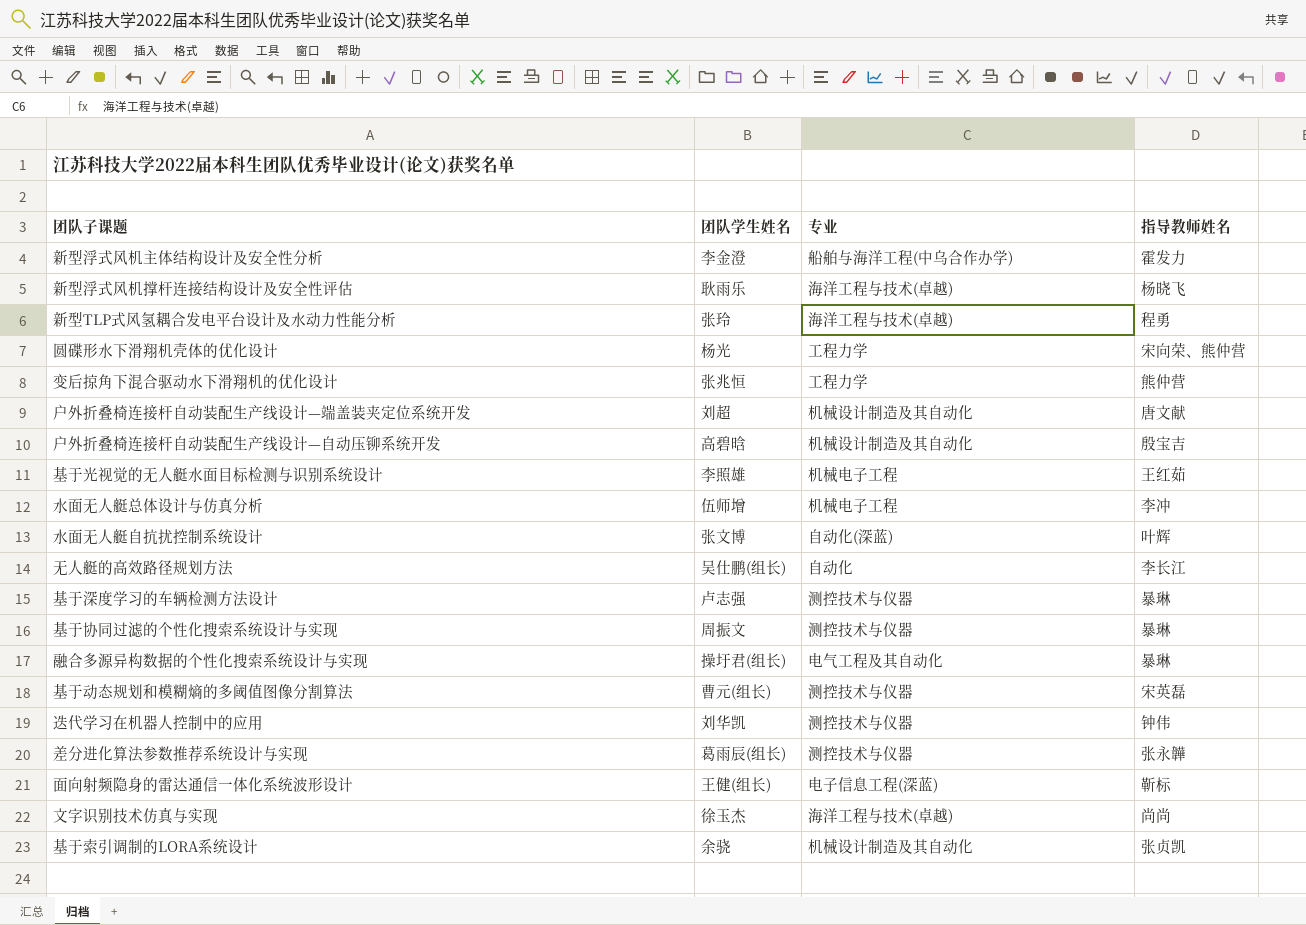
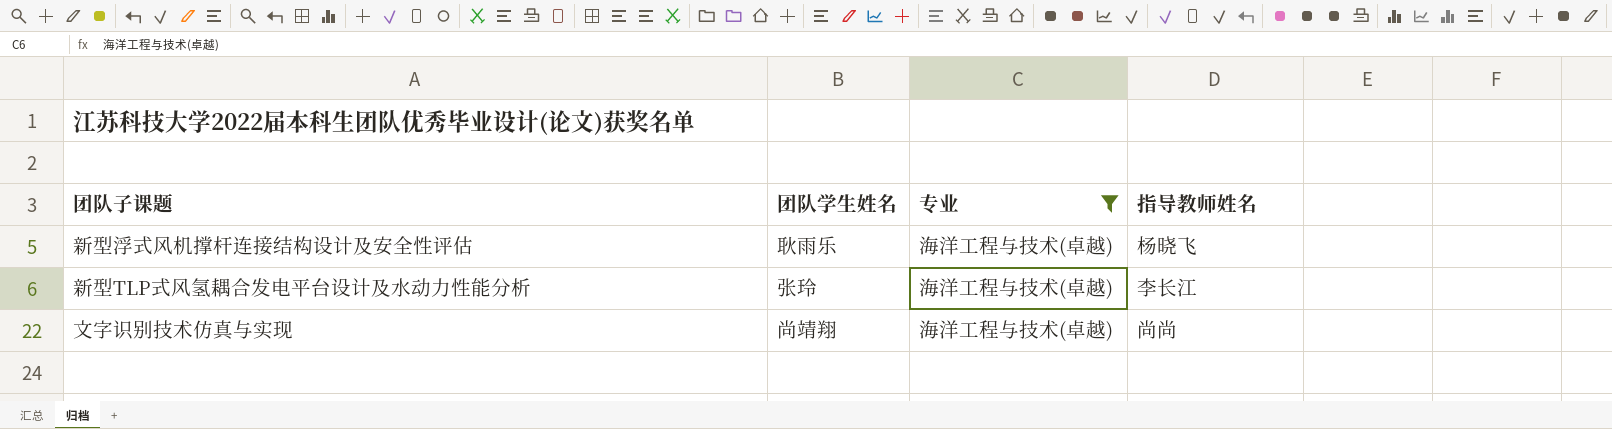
filter: none -> 专业 = 海洋工程与技术(卓越)
新型TLP式风氢耦合发电平台设计及水动力性能分析 | 指导教师姓名: 程勇 -> 李长江
文字识别技术仿真与实现 | 团队学生姓名: 徐玉杰 -> 尚靖翔

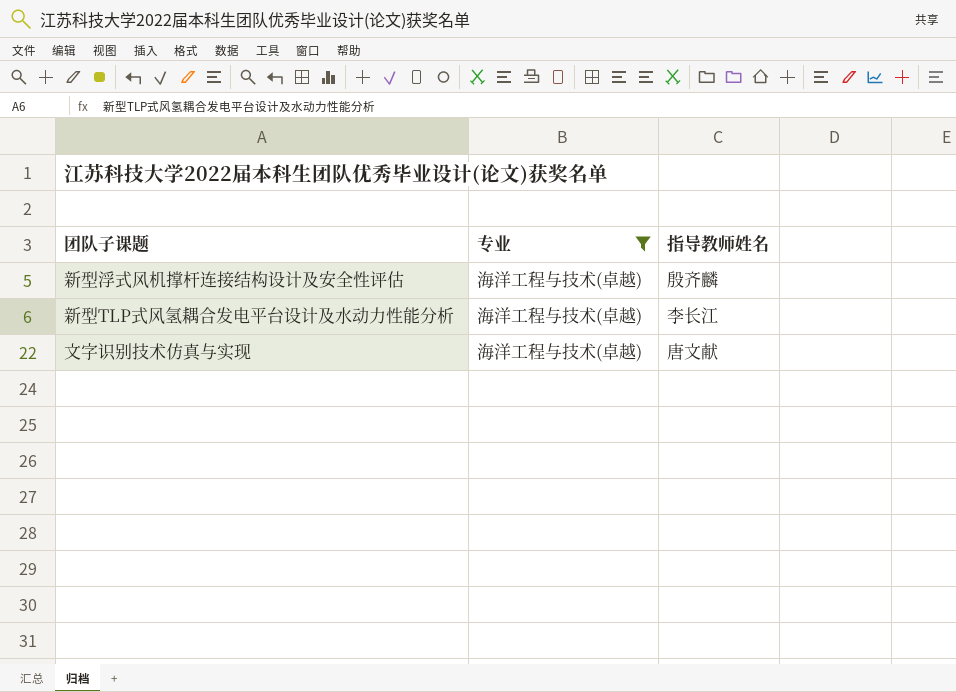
column 团队学生姓名 | position: 2 -> none
新型浮式风机撑杆连接结构设计及安全性评估 | 指导教师姓名: 杨晓飞 -> 殷齐麟
文字识别技术仿真与实现 | 指导教师姓名: 尚尚 -> 唐文献

